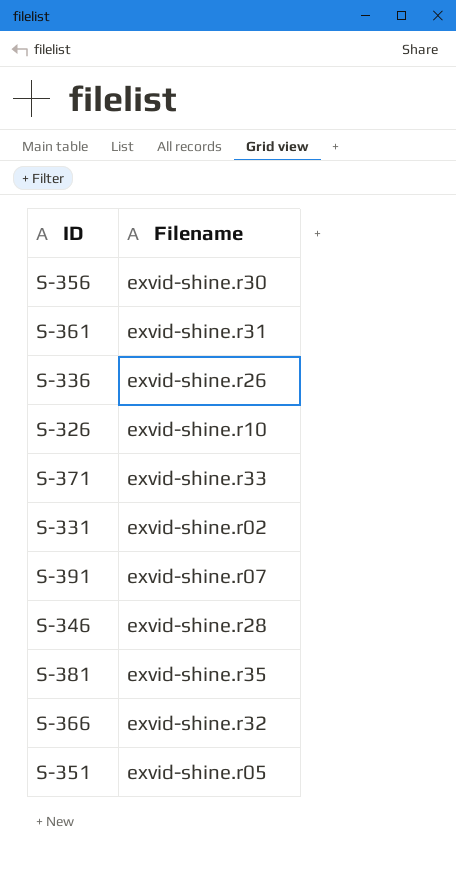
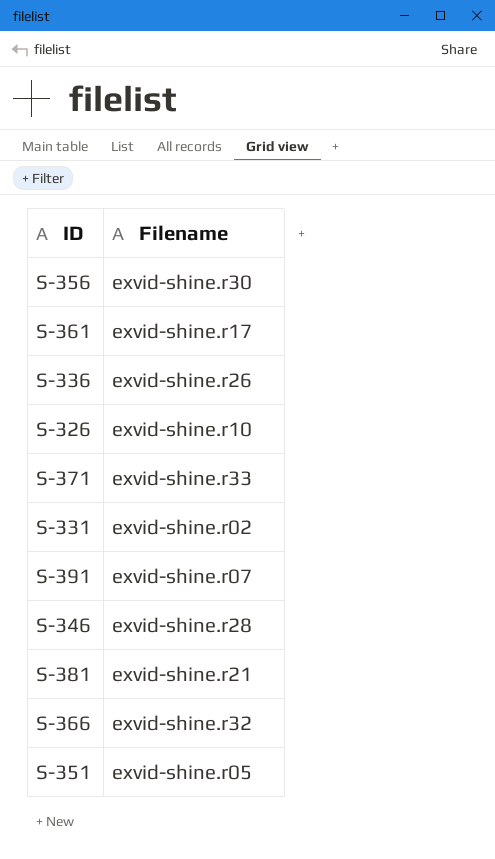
S-361 | Filename: exvid-shine.r31 -> exvid-shine.r17
S-381 | Filename: exvid-shine.r35 -> exvid-shine.r21

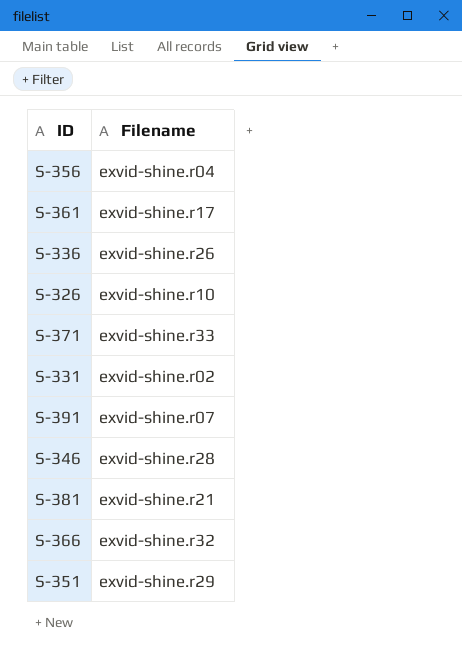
S-356 | Filename: exvid-shine.r30 -> exvid-shine.r04
S-351 | Filename: exvid-shine.r05 -> exvid-shine.r29

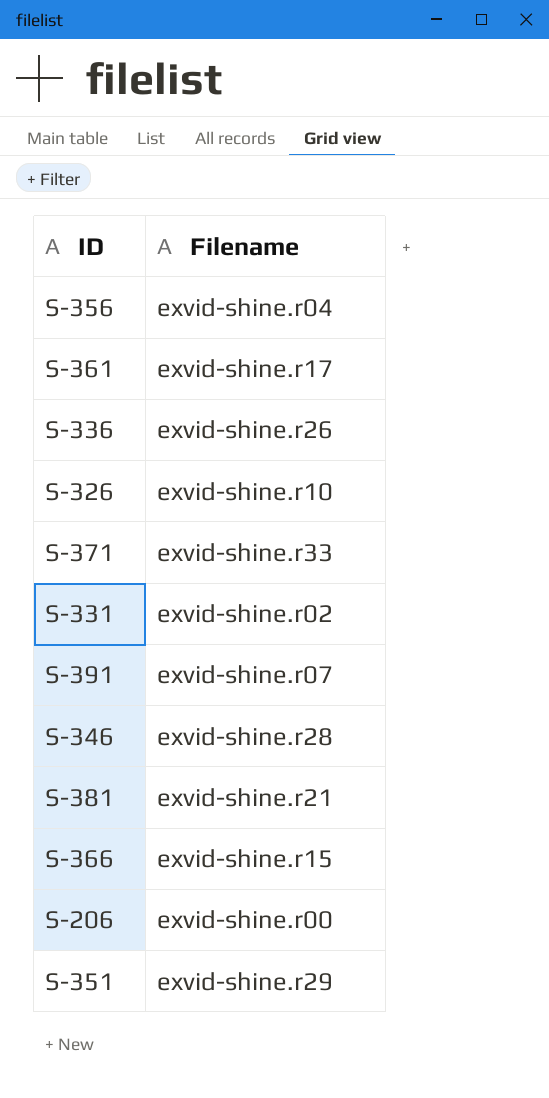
S-366 | Filename: exvid-shine.r32 -> exvid-shine.r15
row S-206: none -> exvid-shine.r00

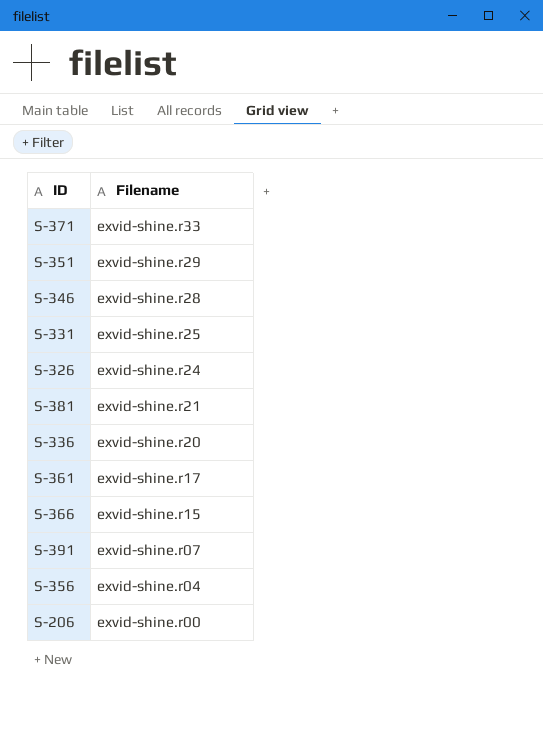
row order: none -> Filename descending
S-331 | Filename: exvid-shine.r02 -> exvid-shine.r25
S-326 | Filename: exvid-shine.r10 -> exvid-shine.r24
S-336 | Filename: exvid-shine.r26 -> exvid-shine.r20

